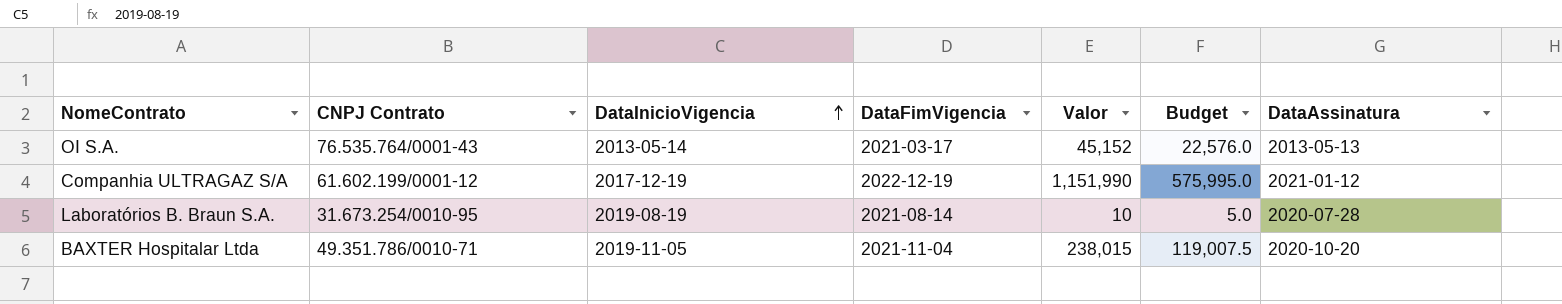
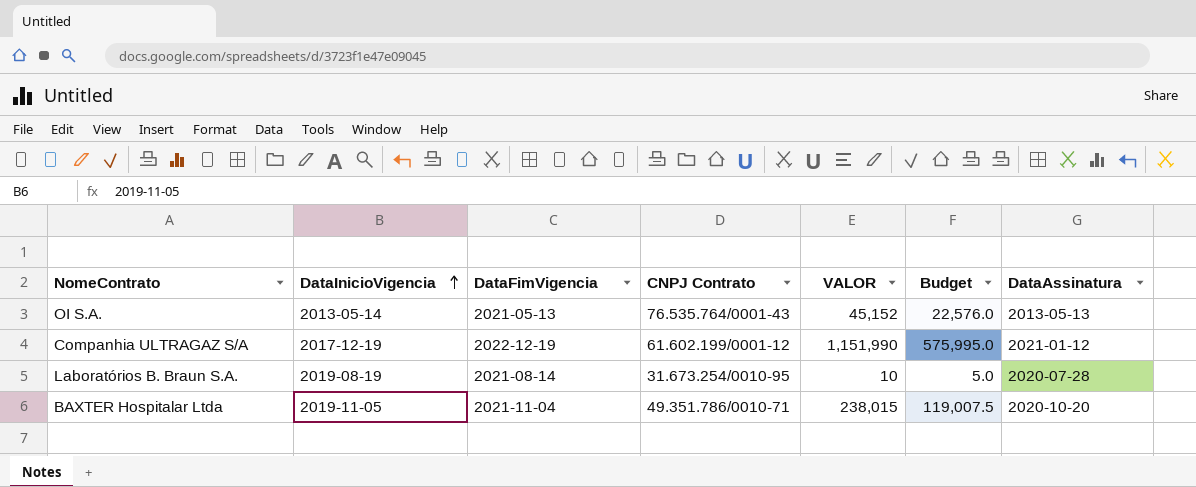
column CNPJ Contrato | position: 2 -> 4
column name: Valor -> VALOR
OI S.A. | DataFimVigencia: 2021-03-17 -> 2021-05-13

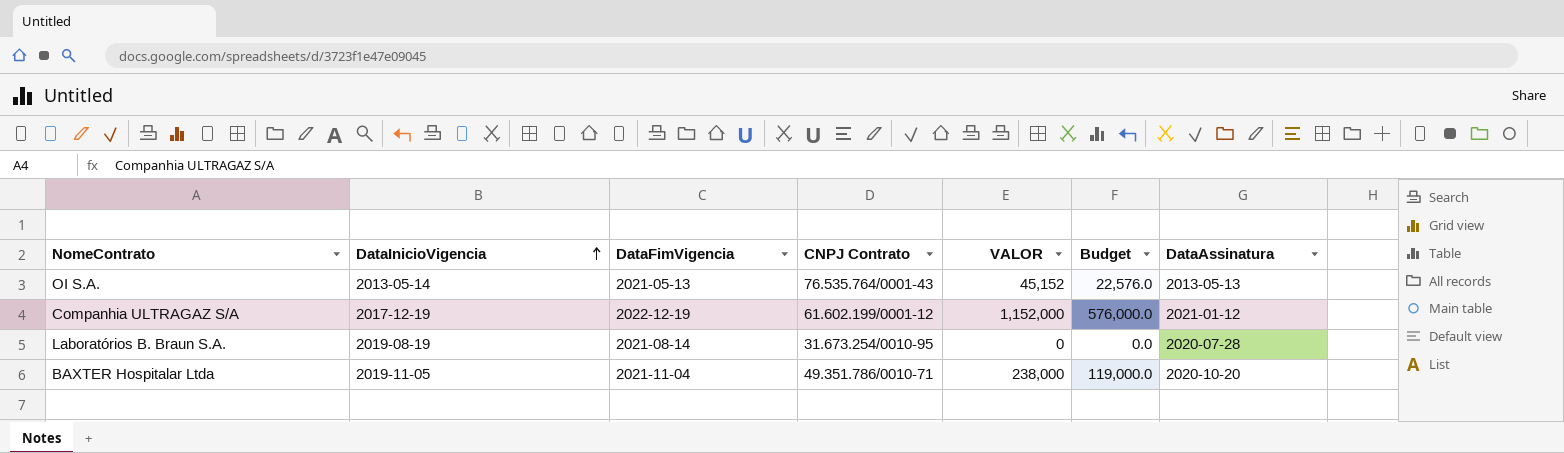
Companhia ULTRAGAZ S/A | VALOR: 1,151,990 -> 1,152,000
Companhia ULTRAGAZ S/A | Budget: 575,995.0 -> 576,000.0
Laboratórios B. Braun S.A. | VALOR: 10 -> 0
Laboratórios B. Braun S.A. | Budget: 5.0 -> 0.0
BAXTER Hospitalar Ltda | VALOR: 238,015 -> 238,000
BAXTER Hospitalar Ltda | Budget: 119,007.5 -> 119,000.0

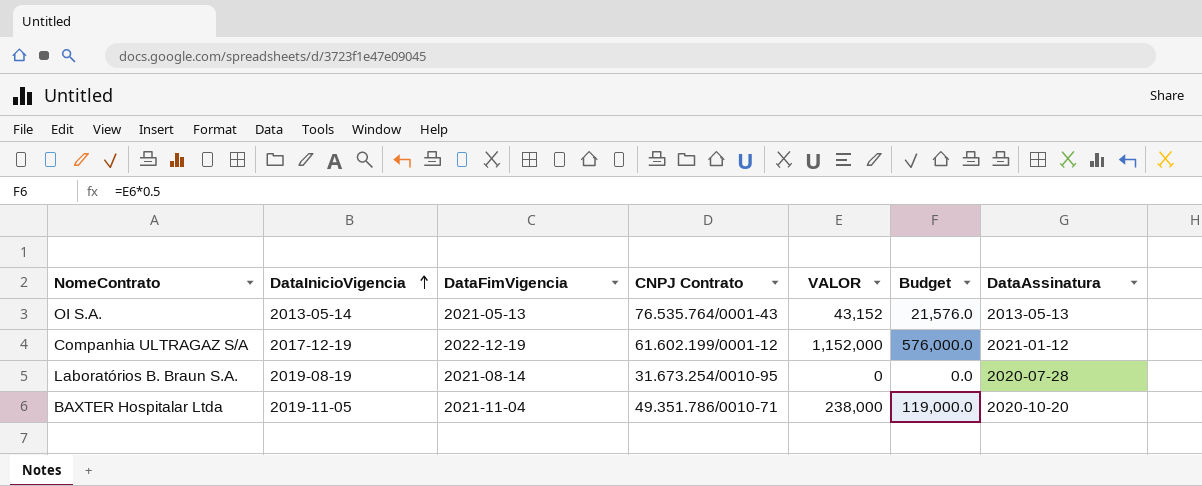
OI S.A. | VALOR: 45,152 -> 43,152
OI S.A. | Budget: 22,576.0 -> 21,576.0

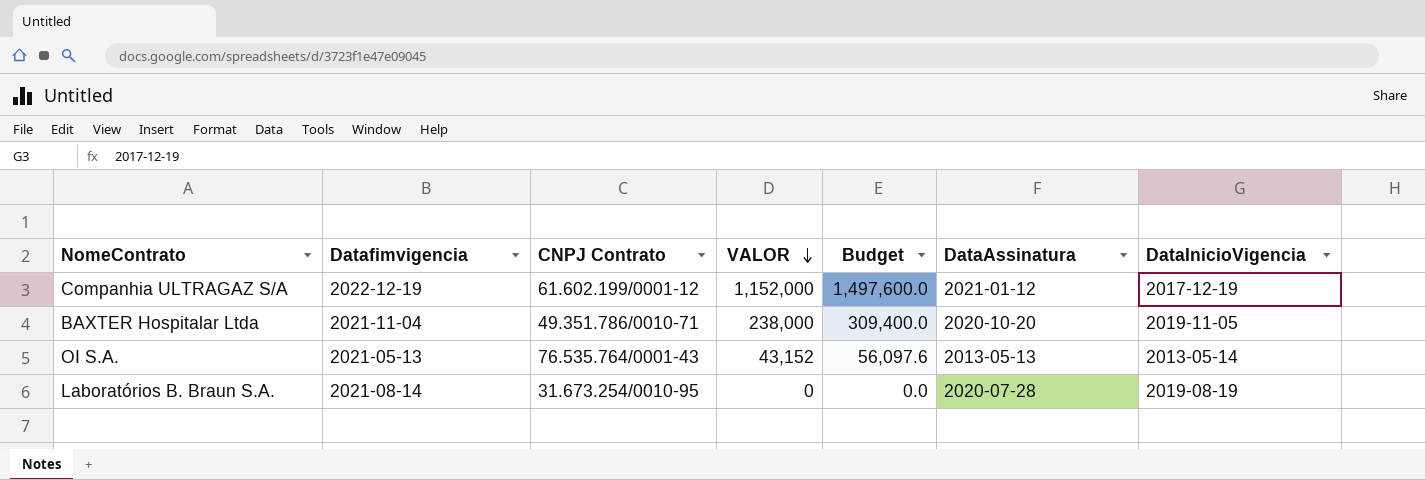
row order: DataInicioVigencia ascending -> VALOR descending
column name: DataFimVigencia -> Datafimvigencia
column Budget | formula: [VALOR] * 0.5 -> [VALOR] * 1.3
column DataInicioVigencia | position: 2 -> 7

